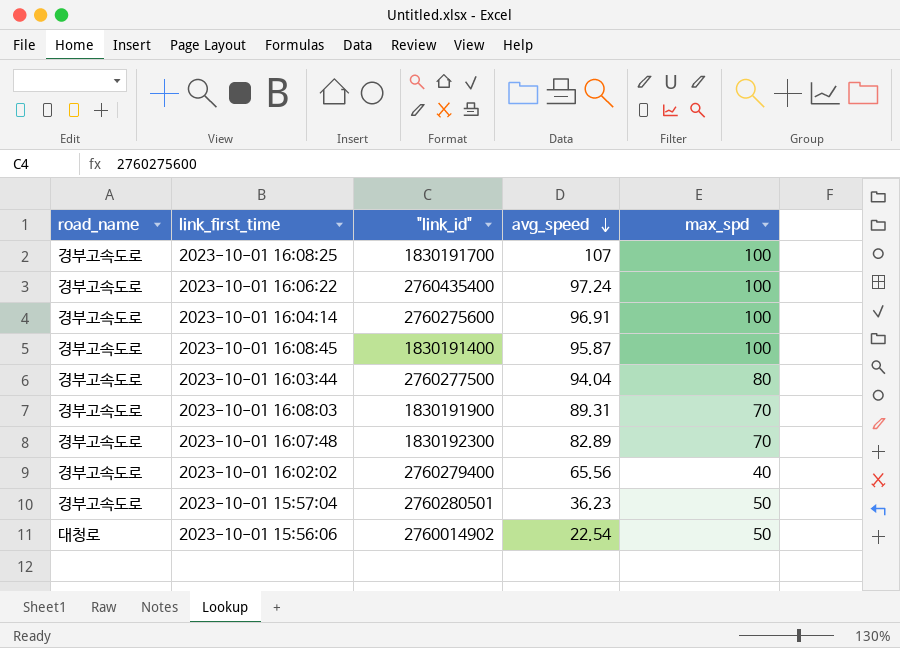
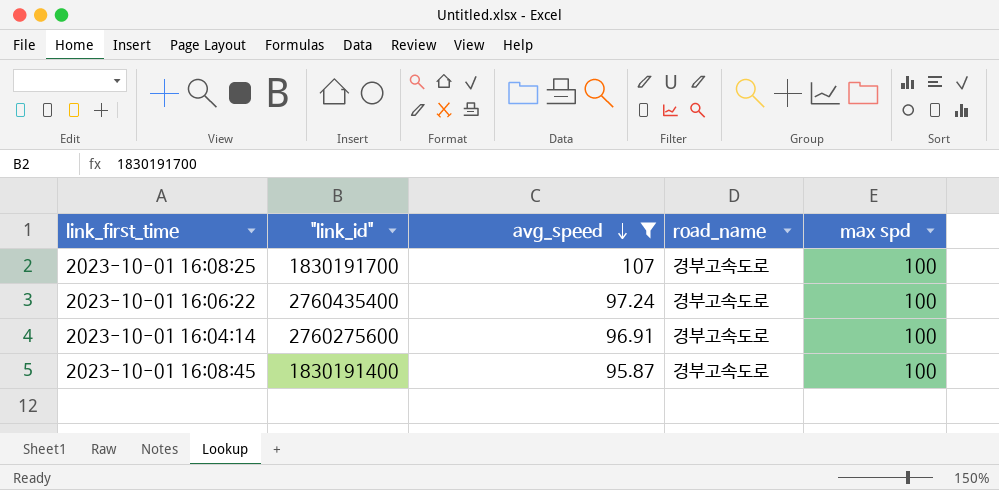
filter: none -> avg_speed >= 95.87
column road_name | position: 1 -> 4
column name: max_spd -> max spd

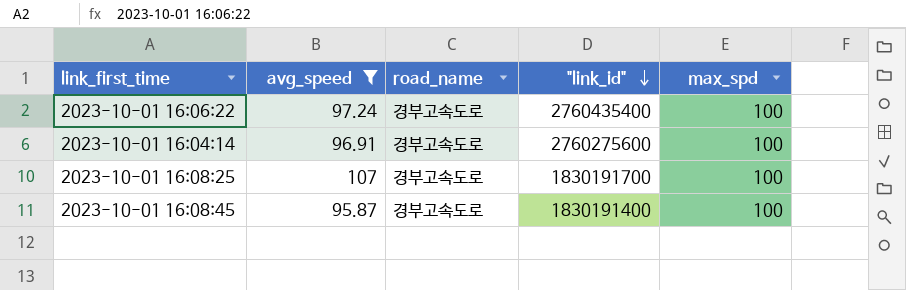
row order: avg_speed descending -> "link_id" descending
column "link_id" | position: 2 -> 4
column name: max spd -> max_spd

